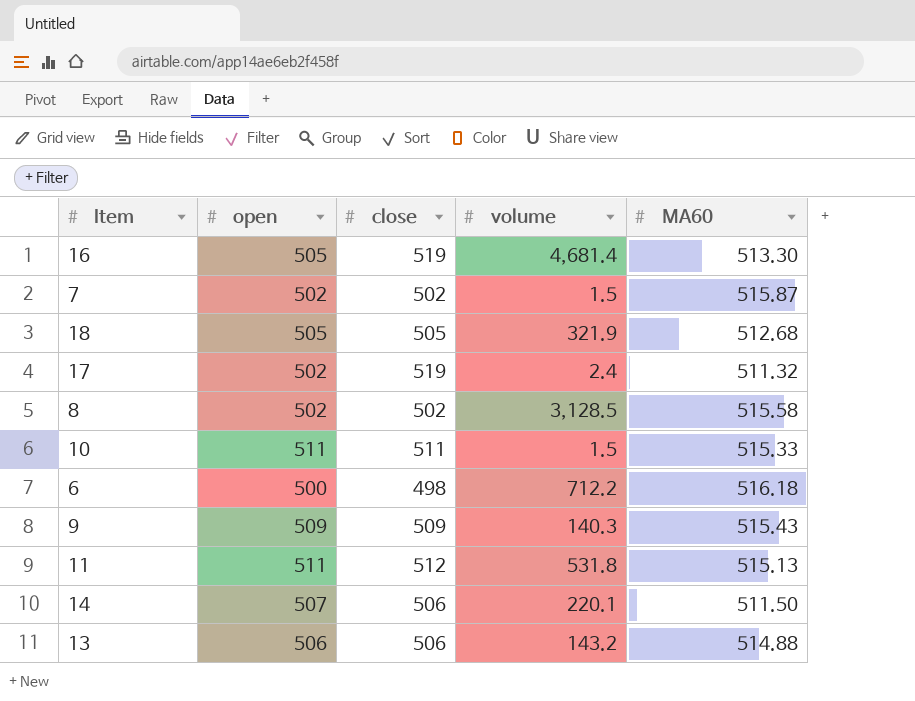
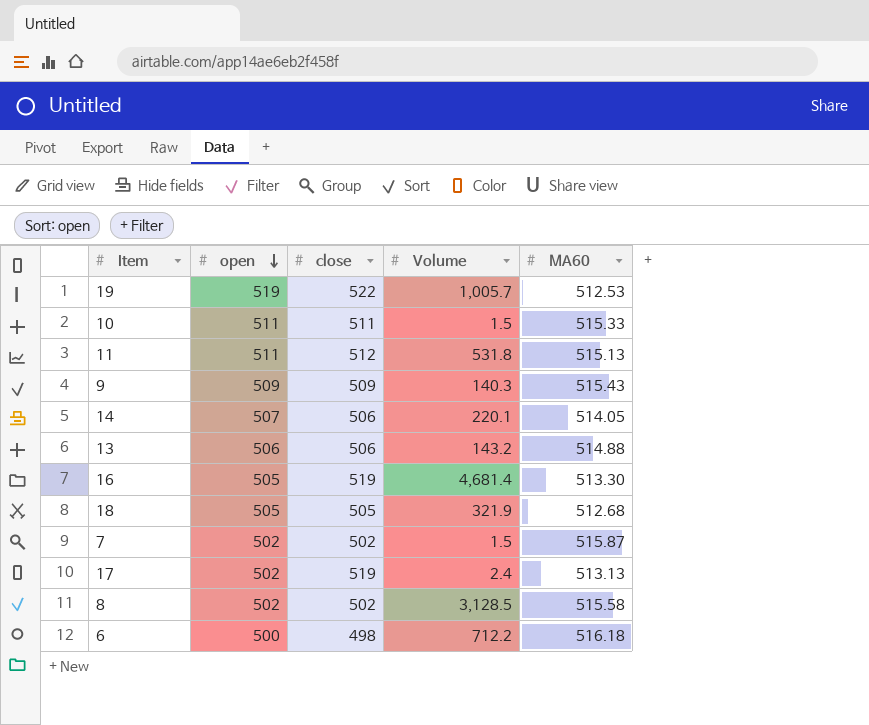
row order: none -> open descending
column name: volume -> Volume
row 19: none -> 519 | 522 | 1,005.7 | 512.53
14 | MA60: 511.50 -> 514.05
17 | MA60: 511.32 -> 513.13

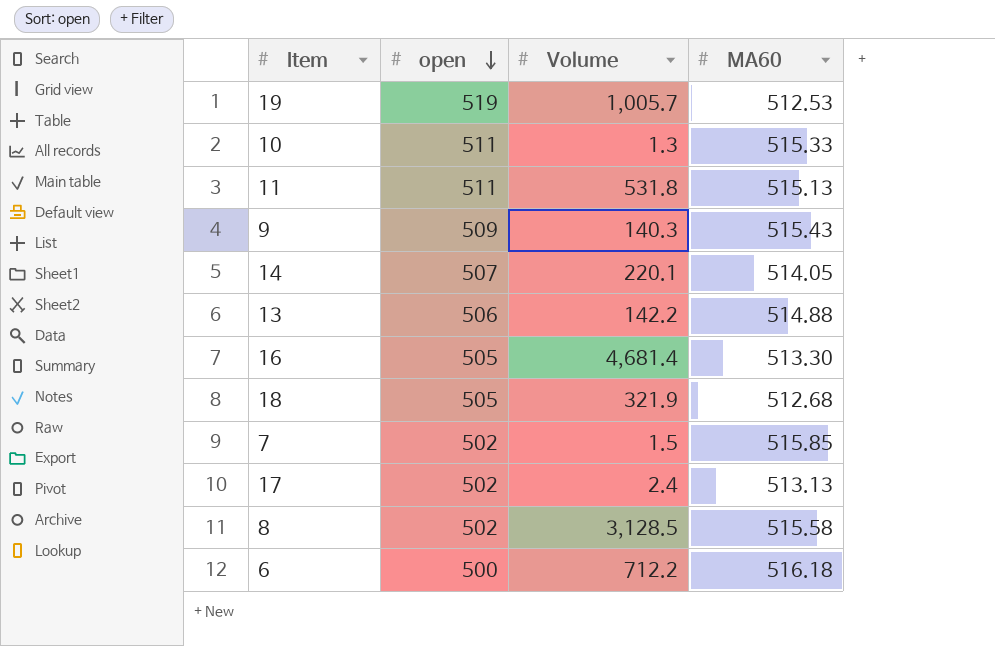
column close | position: 3 -> none
10 | Volume: 1.5 -> 1.3
13 | Volume: 143.2 -> 142.2
7 | MA60: 515.87 -> 515.85

